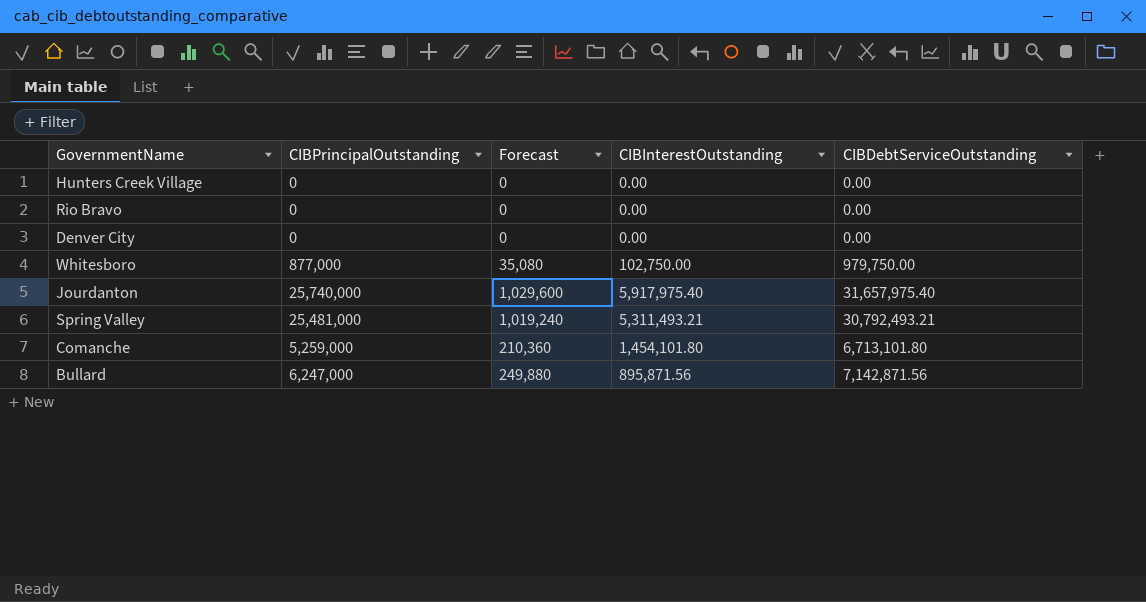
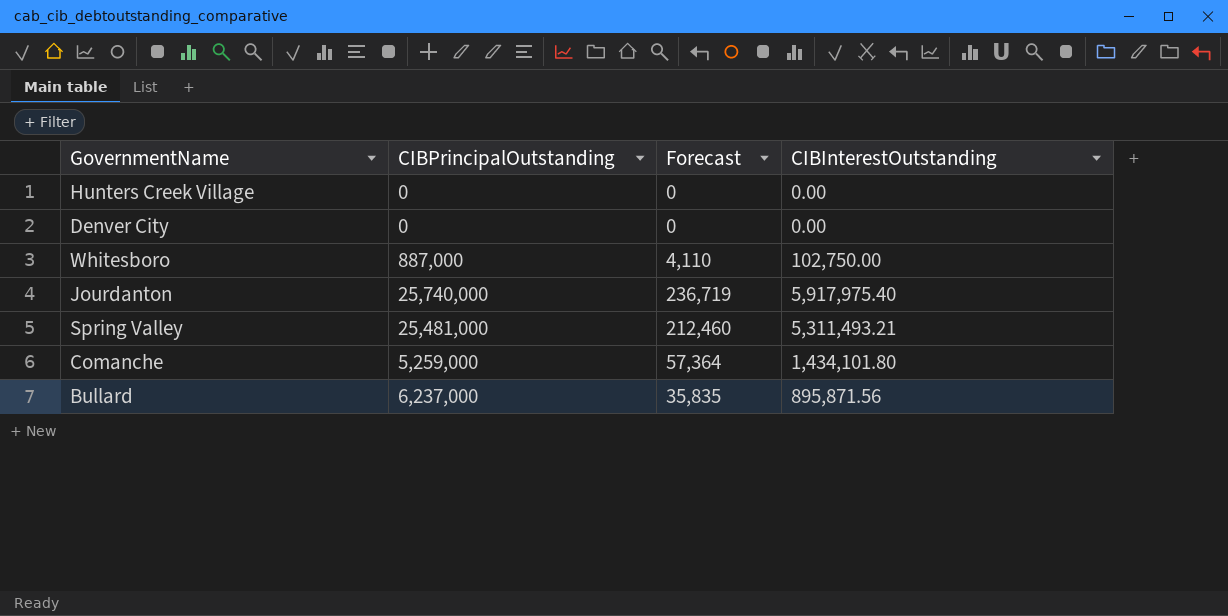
column CIBDebtServiceOutstanding | formula: [CIBPrincipalOutstanding] + [CIBInterestOutstanding] -> none
column Forecast | formula: [CIBPrincipalOutstanding] * 0.04 -> [CIBInterestOutstanding] * 0.04
row Rio Bravo: 0 | 0 | 0.00 | 0.00 -> none
Whitesboro | CIBPrincipalOutstanding: 877,000 -> 887,000
Comanche | CIBInterestOutstanding: 1,454,101.80 -> 1,434,101.80
Bullard | CIBPrincipalOutstanding: 6,247,000 -> 6,237,000

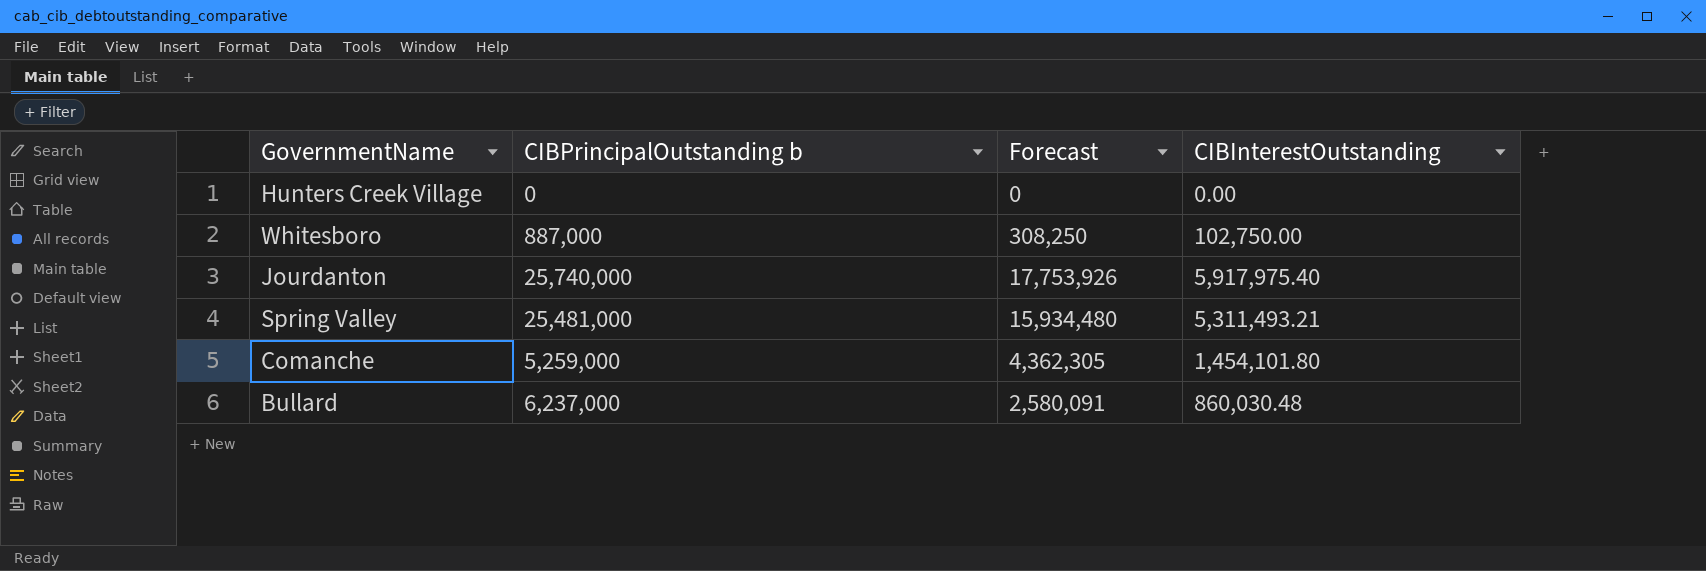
column name: CIBPrincipalOutstanding -> CIBPrincipalOutstanding b
column Forecast | formula: [CIBInterestOutstanding] * 0.04 -> [CIBInterestOutstanding] * 3
row Denver City: 0 | 0 | 0.00 -> none
Comanche | CIBInterestOutstanding: 1,434,101.80 -> 1,454,101.80
Bullard | CIBInterestOutstanding: 895,871.56 -> 860,030.48

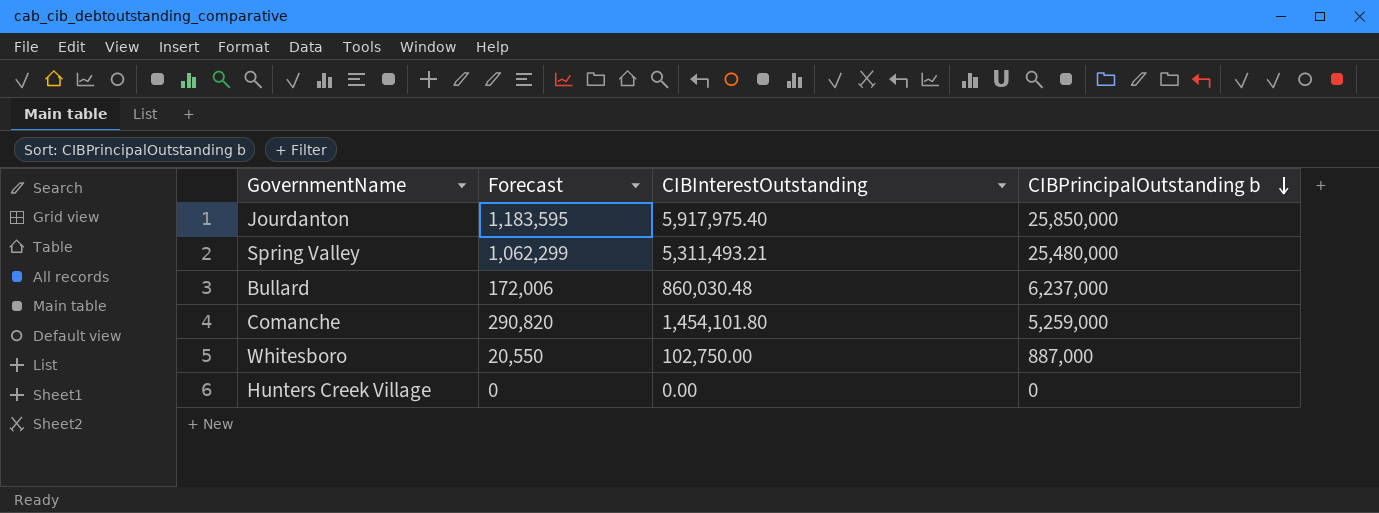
row order: none -> CIBPrincipalOutstanding b descending
column Forecast | formula: [CIBInterestOutstanding] * 3 -> [CIBInterestOutstanding] * 0.2
column CIBPrincipalOutstanding b | position: 2 -> 4
Jourdanton | CIBPrincipalOutstanding b: 25,740,000 -> 25,850,000
Spring Valley | CIBPrincipalOutstanding b: 25,481,000 -> 25,480,000

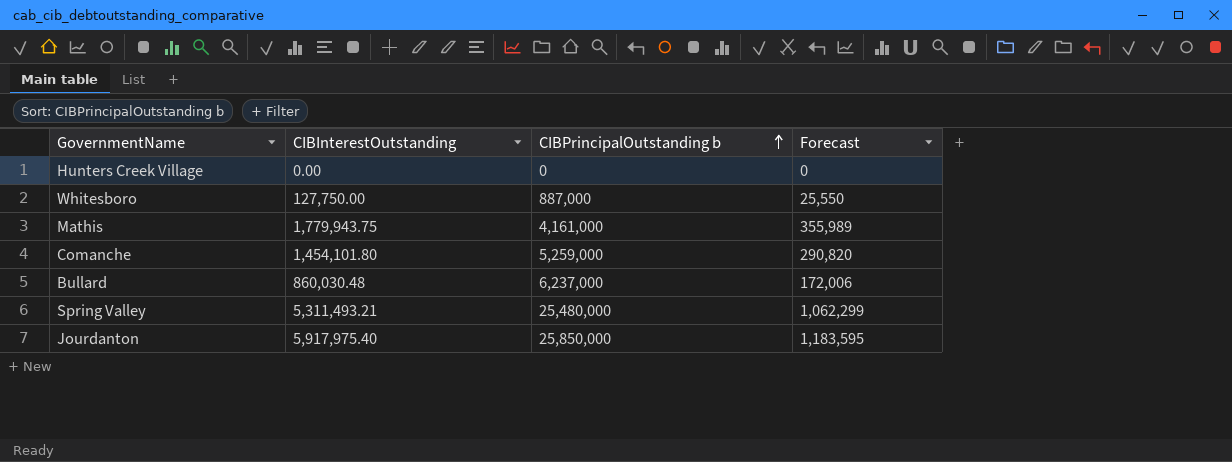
row order: CIBPrincipalOutstanding b descending -> CIBPrincipalOutstanding b ascending
column Forecast | position: 2 -> 4
Whitesboro | CIBInterestOutstanding: 102,750.00 -> 127,750.00
Whitesboro | Forecast: 20,550 -> 25,550
row Mathis: none -> 1,779,943.75 | 4,161,000 | 355,989

